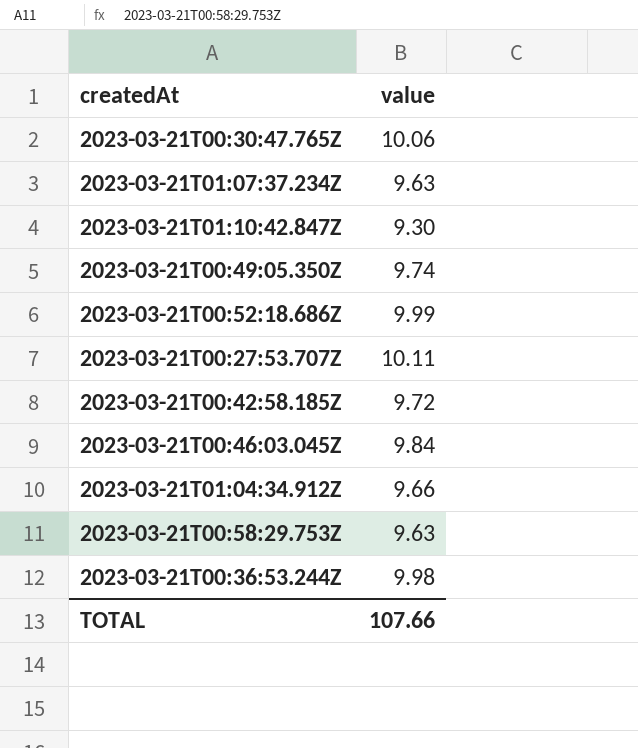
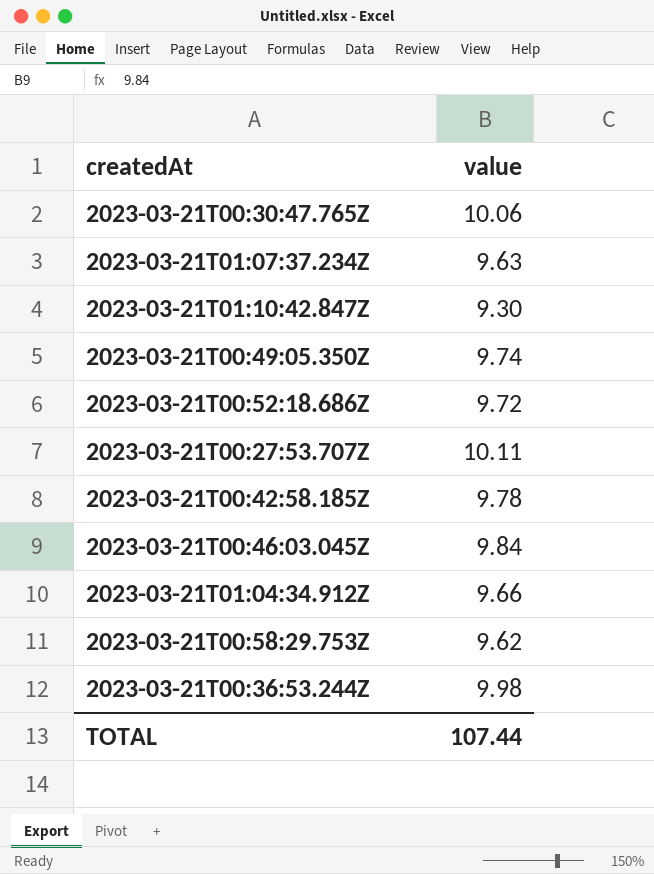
2023-03-21T00:52:18.686Z | value: 9.99 -> 9.72
2023-03-21T00:42:58.185Z | value: 9.72 -> 9.78
2023-03-21T00:58:29.753Z | value: 9.63 -> 9.62
TOTAL | value: 107.66 -> 107.44

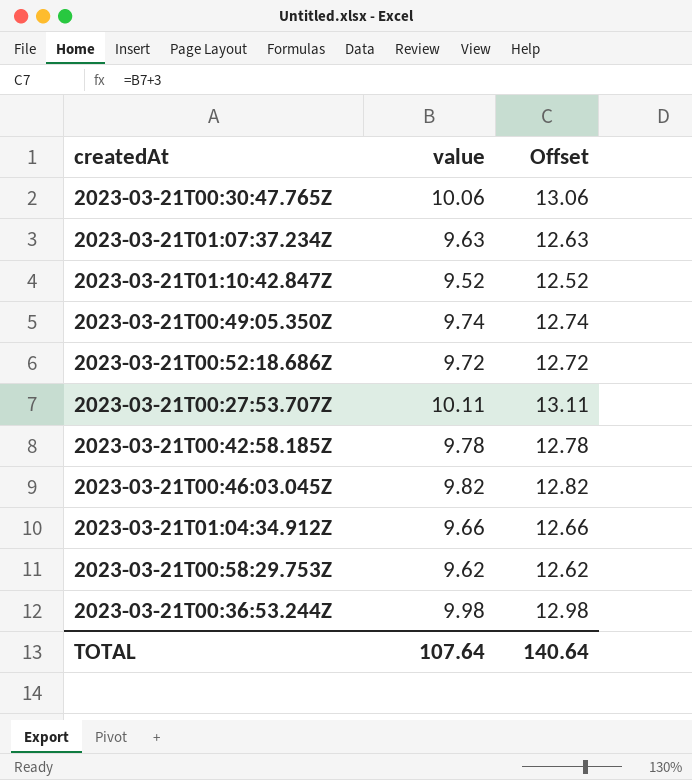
column Offset | formula: none -> [value] + 3
2023-03-21T01:10:42.847Z | value: 9.30 -> 9.52
2023-03-21T00:46:03.045Z | value: 9.84 -> 9.82
TOTAL | value: 107.44 -> 107.64

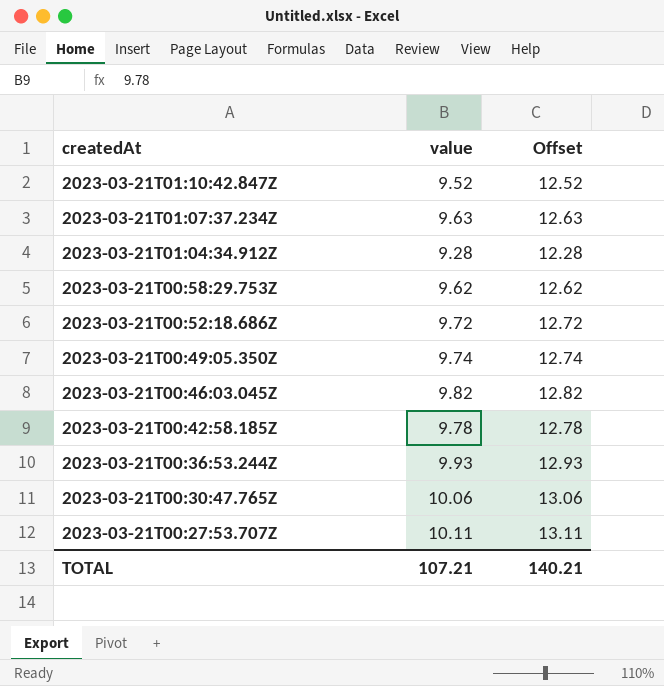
row order: none -> createdAt descending
2023-03-21T01:04:34.912Z | value: 9.66 -> 9.28
2023-03-21T01:04:34.912Z | Offset: 12.66 -> 12.28
2023-03-21T00:36:53.244Z | value: 9.98 -> 9.93
2023-03-21T00:36:53.244Z | Offset: 12.98 -> 12.93
TOTAL | value: 107.64 -> 107.21
TOTAL | Offset: 140.64 -> 140.21

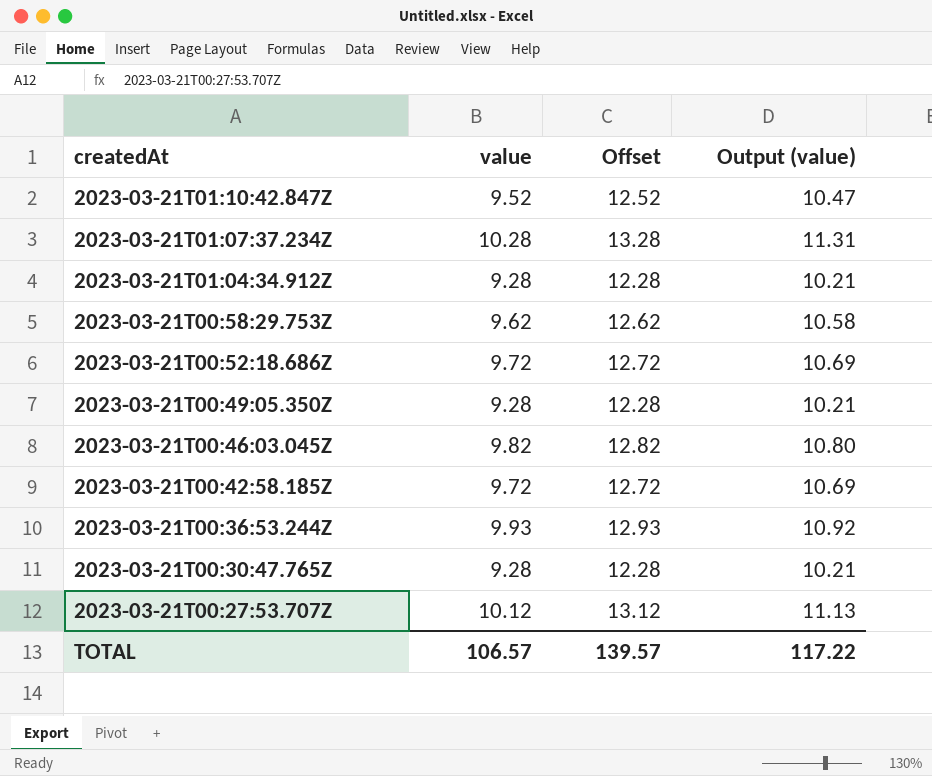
column Output (value) | formula: none -> [value] * 1.1
2023-03-21T01:07:37.234Z | value: 9.63 -> 10.28
2023-03-21T01:07:37.234Z | Offset: 12.63 -> 13.28
2023-03-21T00:49:05.350Z | value: 9.74 -> 9.28
2023-03-21T00:49:05.350Z | Offset: 12.74 -> 12.28
2023-03-21T00:42:58.185Z | value: 9.78 -> 9.72
2023-03-21T00:42:58.185Z | Offset: 12.78 -> 12.72
2023-03-21T00:30:47.765Z | value: 10.06 -> 9.28
2023-03-21T00:30:47.765Z | Offset: 13.06 -> 12.28
2023-03-21T00:27:53.707Z | value: 10.11 -> 10.12
2023-03-21T00:27:53.707Z | Offset: 13.11 -> 13.12
TOTAL | value: 107.21 -> 106.57
TOTAL | Offset: 140.21 -> 139.57

